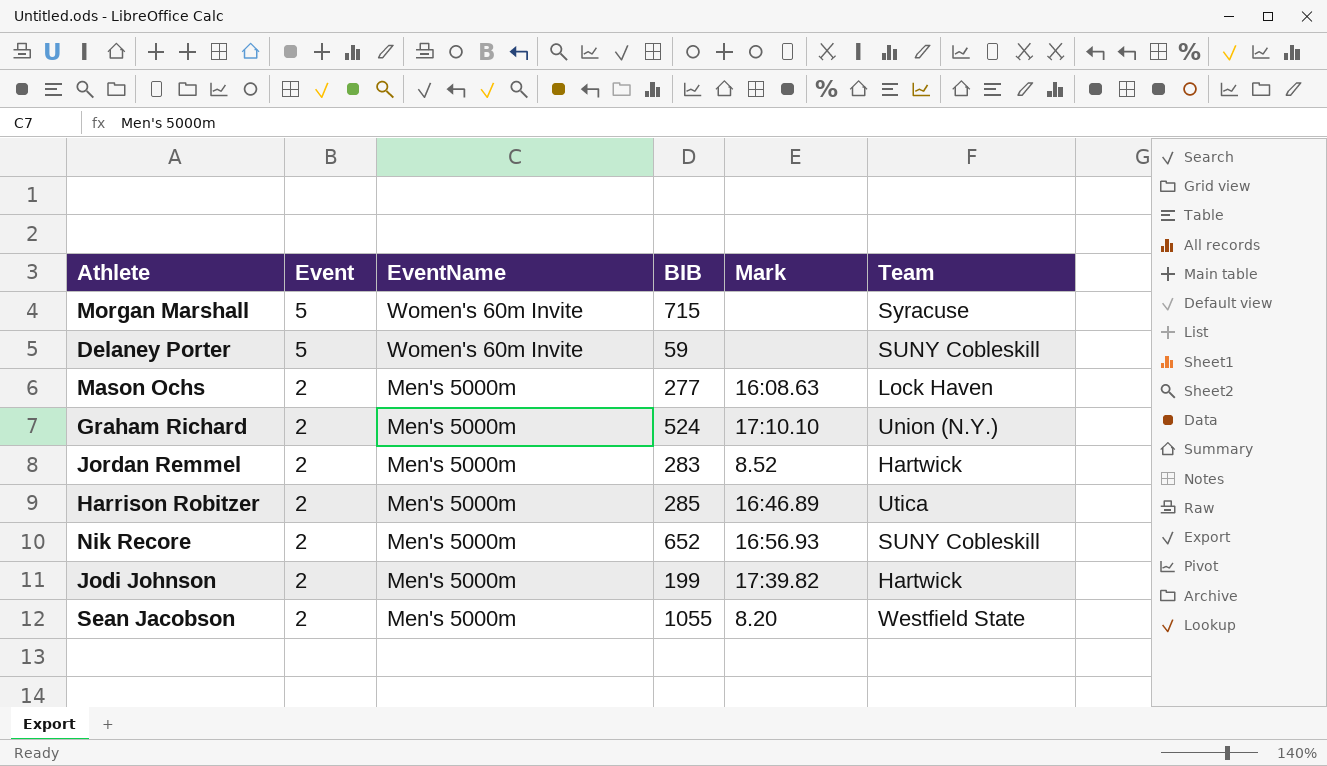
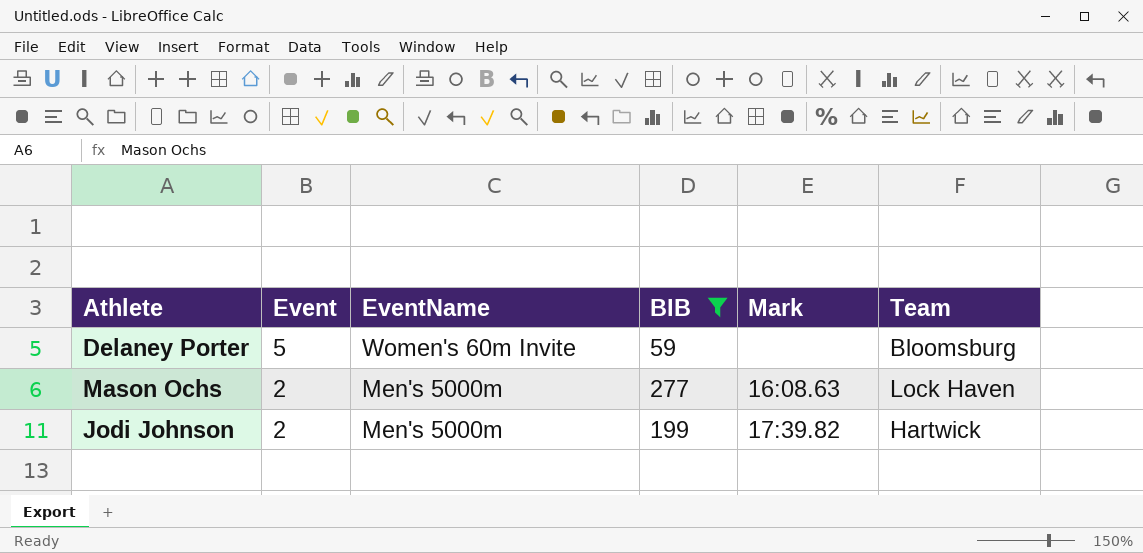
filter: none -> BIB <= 277
Delaney Porter | Team: SUNY Cobleskill -> Bloomsburg

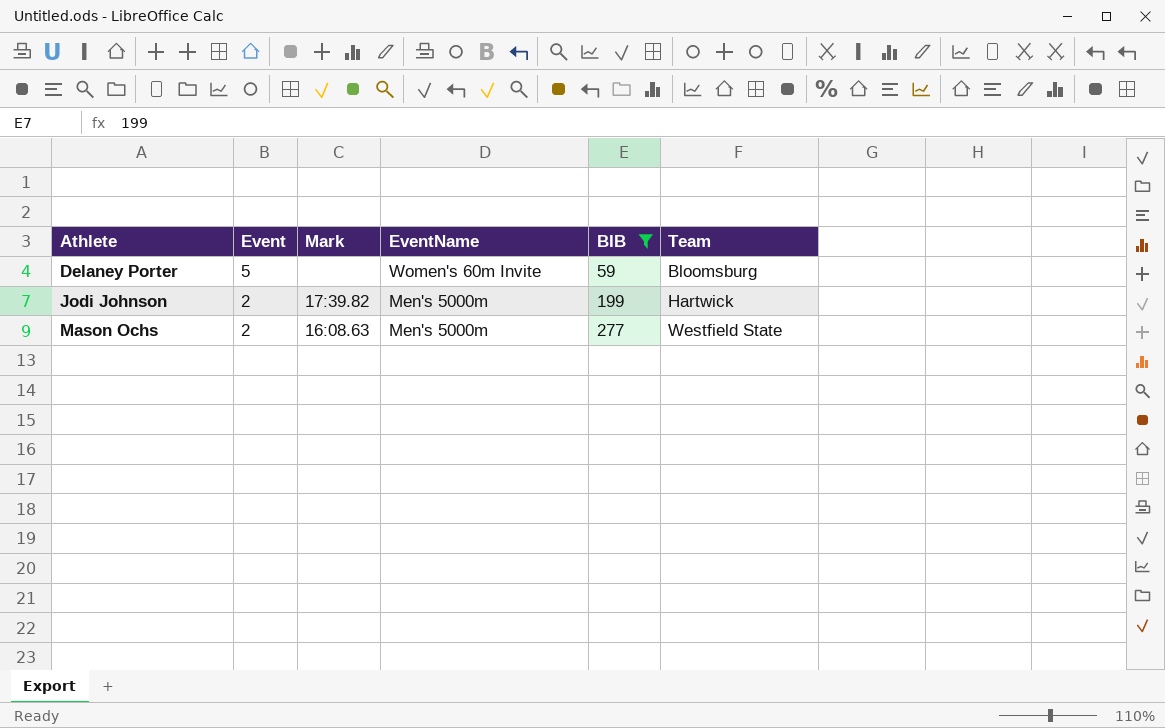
row order: Event descending -> Athlete ascending
column Mark | position: 5 -> 3
Mason Ochs | Team: Lock Haven -> Westfield State

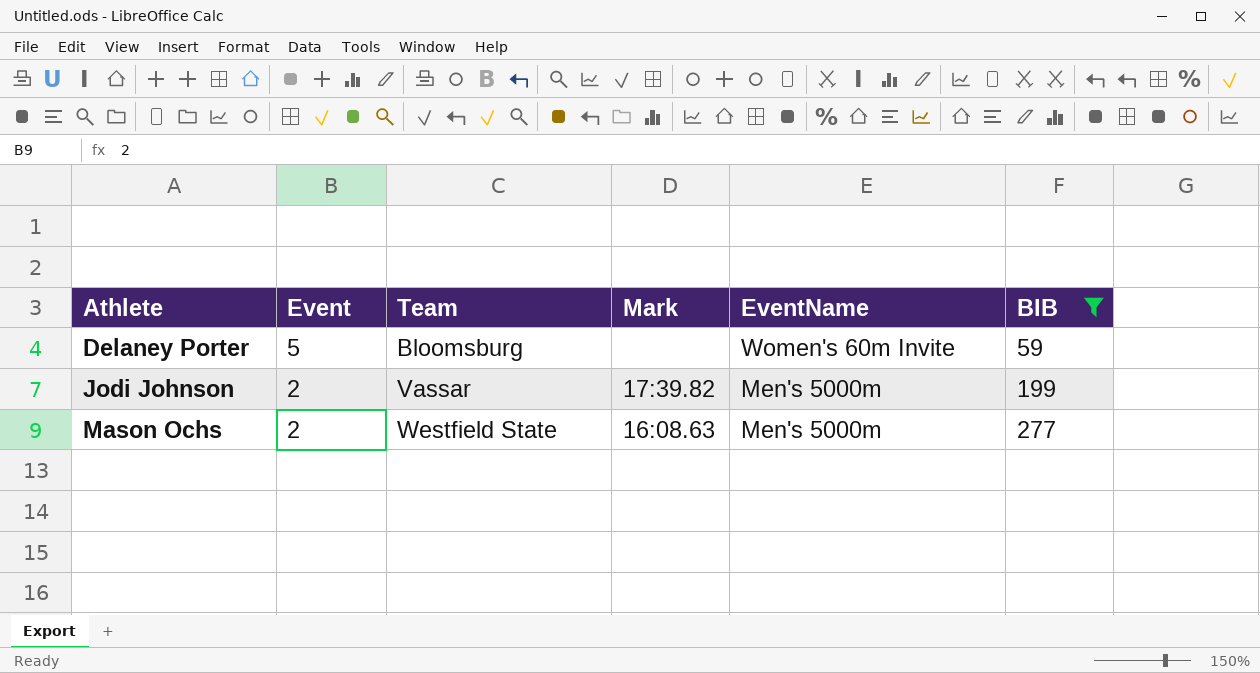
column Team | position: 6 -> 3
Jodi Johnson | Team: Hartwick -> Vassar

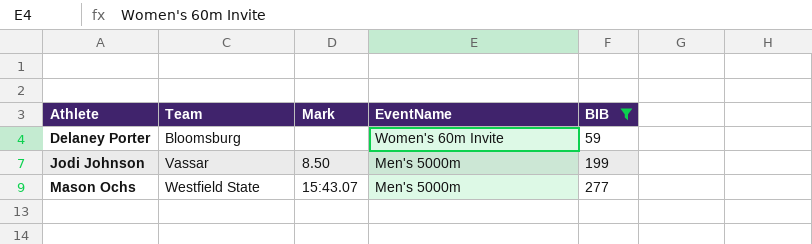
column Event | position: 2 -> none
Jodi Johnson | Mark: 17:39.82 -> 8.50
Mason Ochs | Mark: 16:08.63 -> 15:43.07

